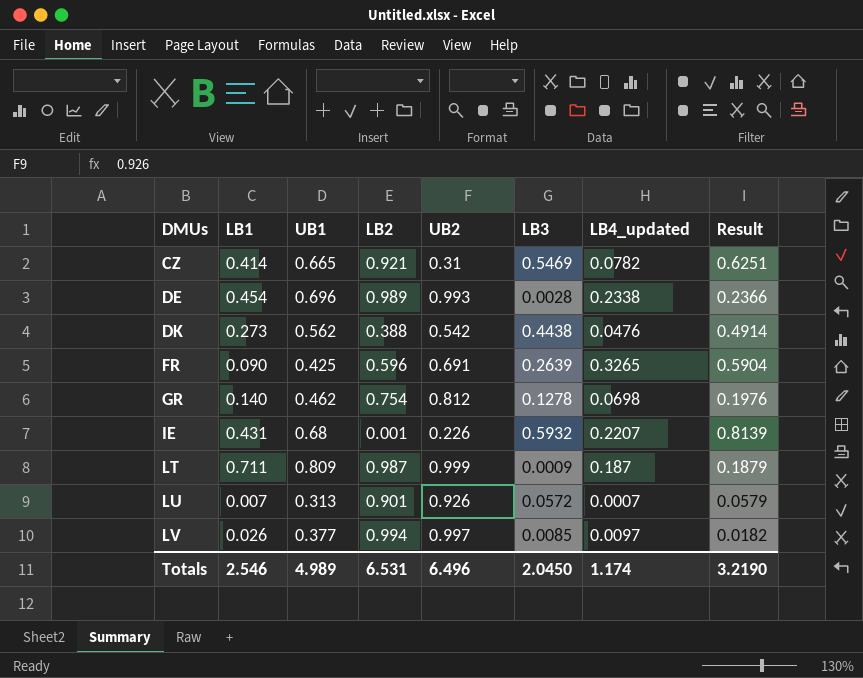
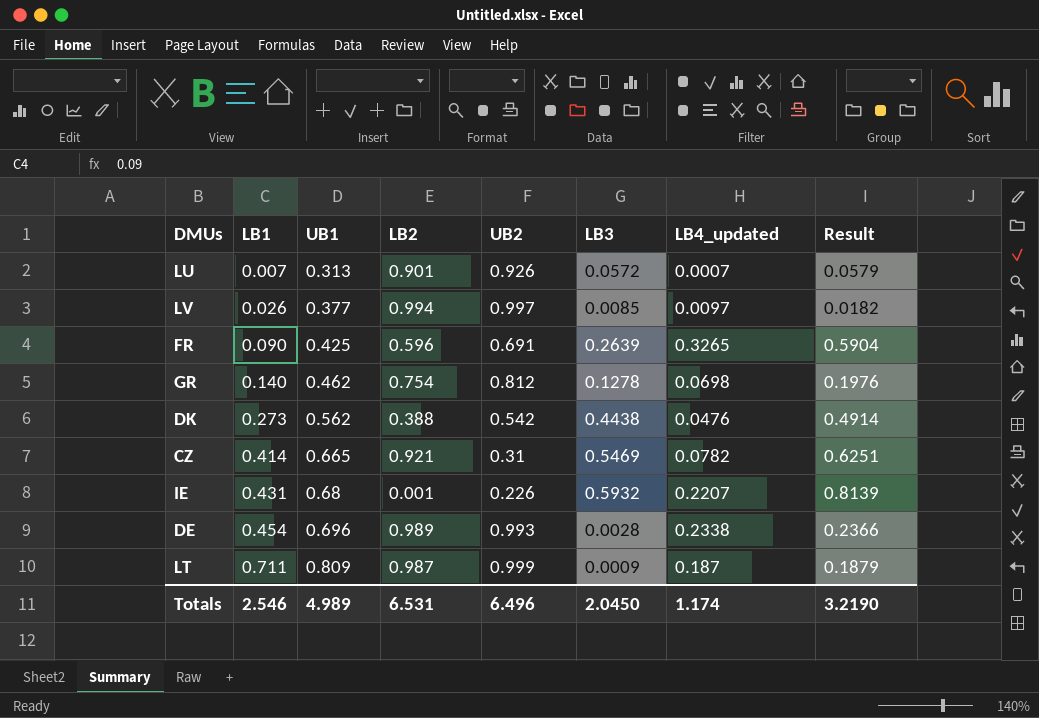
row order: DMUs ascending -> LB1 ascending

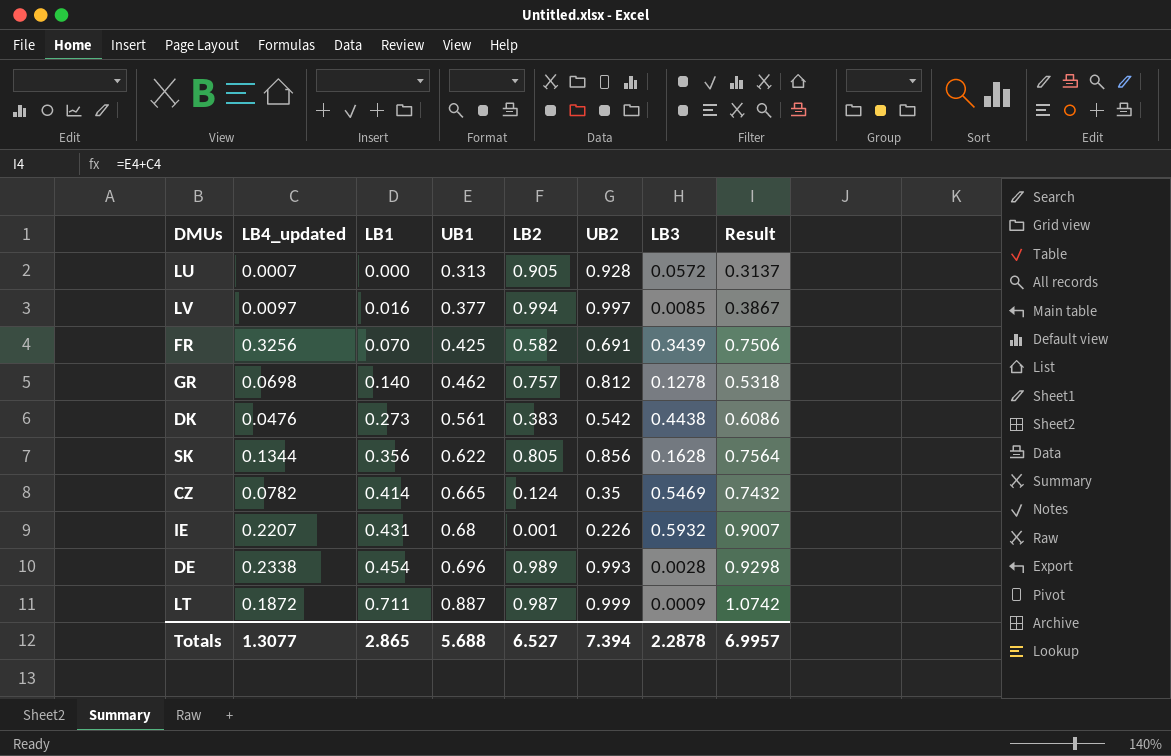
column LB4_updated | position: 7 -> 2
column Result | formula: [LB3] + [LB4_updated] -> [LB4_updated] + [UB1]
LU | LB1: 0.007 -> 0.000
LU | LB2: 0.901 -> 0.905
LU | UB2: 0.926 -> 0.928
LV | LB1: 0.026 -> 0.016
FR | LB4_updated: 0.3265 -> 0.3256
FR | LB1: 0.090 -> 0.070
FR | LB2: 0.596 -> 0.582
FR | LB3: 0.2639 -> 0.3439
GR | LB2: 0.754 -> 0.757
DK | UB1: 0.562 -> 0.561
DK | LB2: 0.388 -> 0.383
row SK: none -> 0.1344 | 0.356 | 0.622 | 0.805 | 0.856 | 0.1628 | 0.7564
CZ | LB2: 0.921 -> 0.124
CZ | UB2: 0.31 -> 0.35
LT | LB4_updated: 0.187 -> 0.1872
LT | UB1: 0.809 -> 0.887
Totals | LB4_updated: 1.174 -> 1.3077
Totals | LB1: 2.546 -> 2.865
Totals | UB1: 4.989 -> 5.688
Totals | LB2: 6.531 -> 6.527
Totals | UB2: 6.496 -> 7.394
Totals | LB3: 2.0450 -> 2.2878
Totals | Result: 3.2190 -> 6.9957

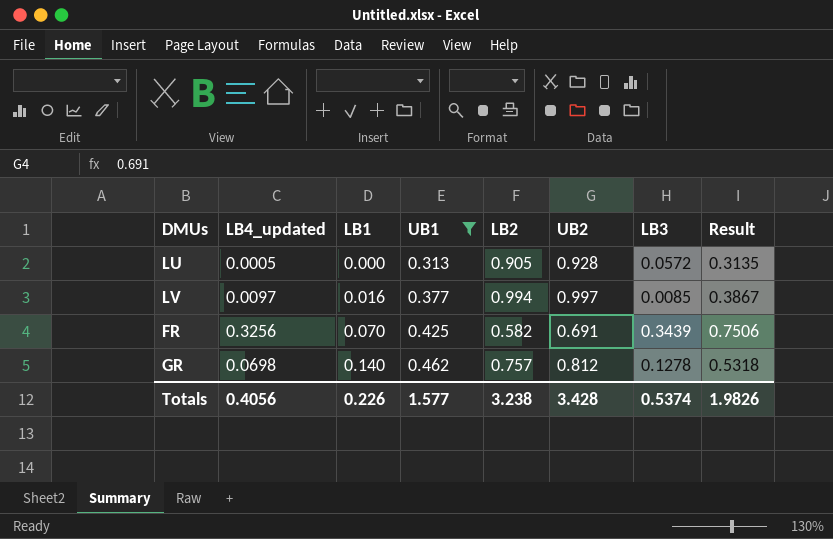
filter: none -> UB1 <= 0.462
LU | LB4_updated: 0.0007 -> 0.0005
LU | Result: 0.3137 -> 0.3135
Totals | LB4_updated: 1.3077 -> 0.4056
Totals | LB1: 2.865 -> 0.226
Totals | UB1: 5.688 -> 1.577
Totals | LB2: 6.527 -> 3.238
Totals | UB2: 7.394 -> 3.428
Totals | LB3: 2.2878 -> 0.5374
Totals | Result: 6.9957 -> 1.9826

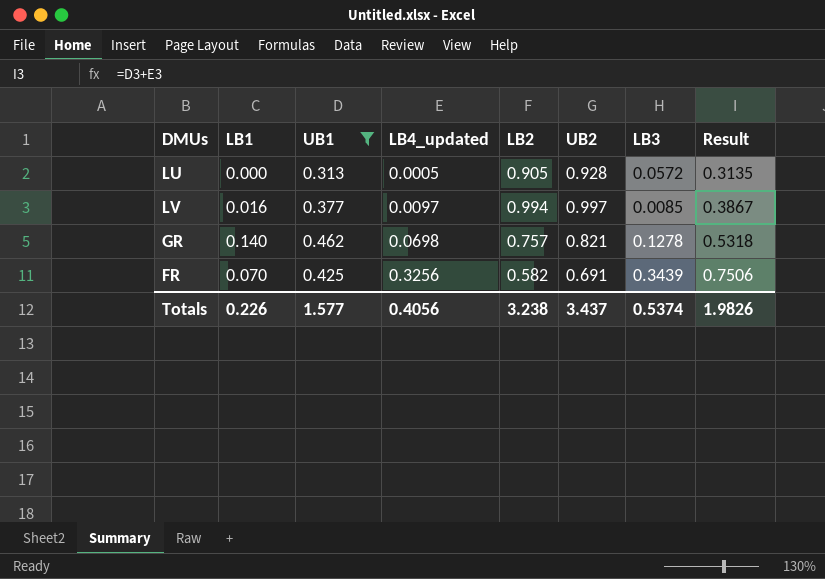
row order: LB1 ascending -> LB4_updated ascending
column LB4_updated | position: 2 -> 4
GR | UB2: 0.812 -> 0.821
Totals | UB2: 3.428 -> 3.437

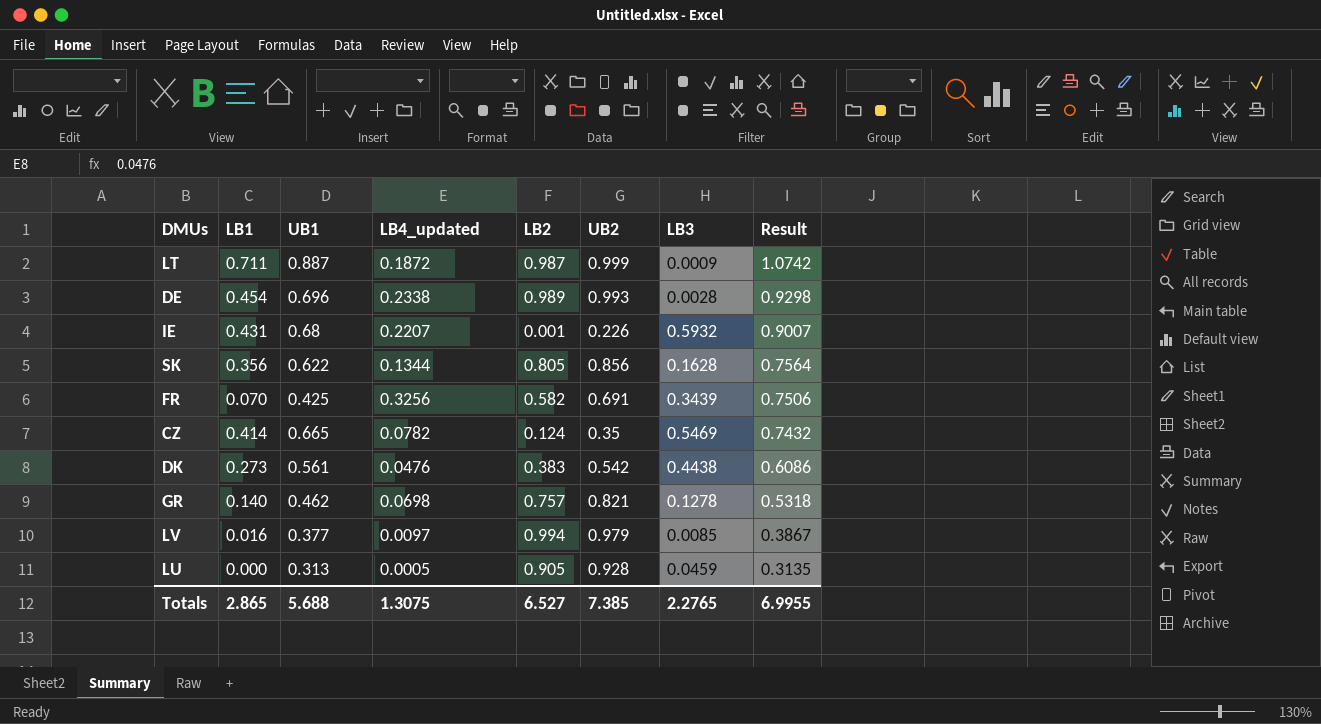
filter: UB1 <= 0.462 -> none
row order: LB4_updated ascending -> Result descending
LV | UB2: 0.997 -> 0.979
LU | LB3: 0.0572 -> 0.0459
Totals | LB1: 0.226 -> 2.865
Totals | UB1: 1.577 -> 5.688
Totals | LB4_updated: 0.4056 -> 1.3075
Totals | LB2: 3.238 -> 6.527
Totals | UB2: 3.437 -> 7.385
Totals | LB3: 0.5374 -> 2.2765
Totals | Result: 1.9826 -> 6.9955

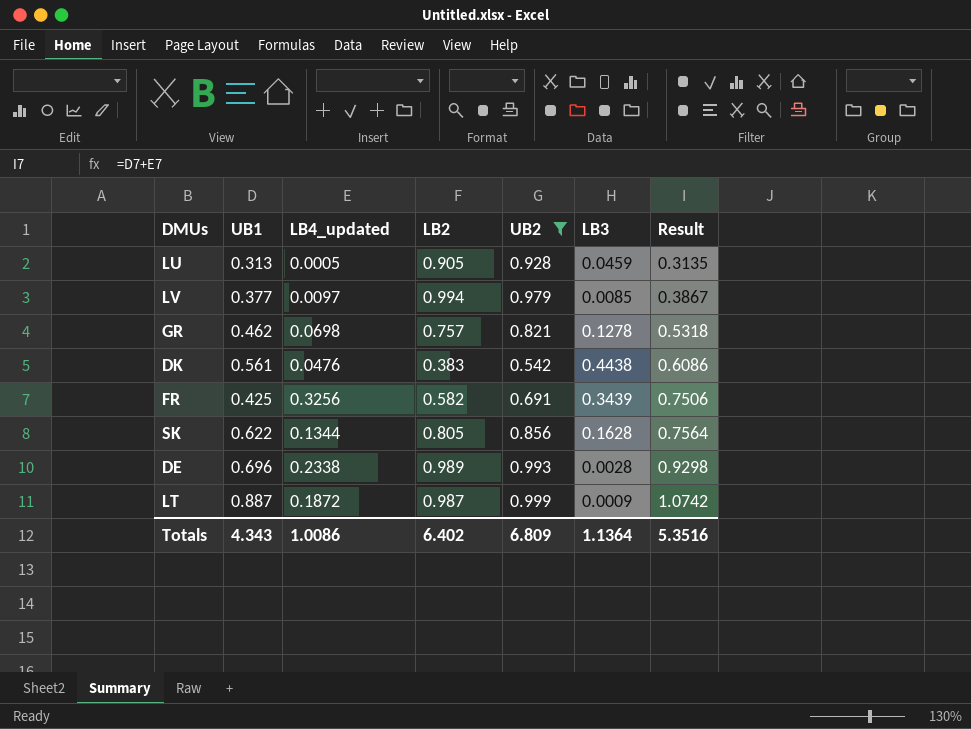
filter: none -> UB2 >= 0.542
row order: Result descending -> Result ascending
column LB1 | position: 2 -> none
Totals | UB1: 5.688 -> 4.343
Totals | LB4_updated: 1.3075 -> 1.0086
Totals | LB2: 6.527 -> 6.402
Totals | UB2: 7.385 -> 6.809
Totals | LB3: 2.2765 -> 1.1364
Totals | Result: 6.9955 -> 5.3516

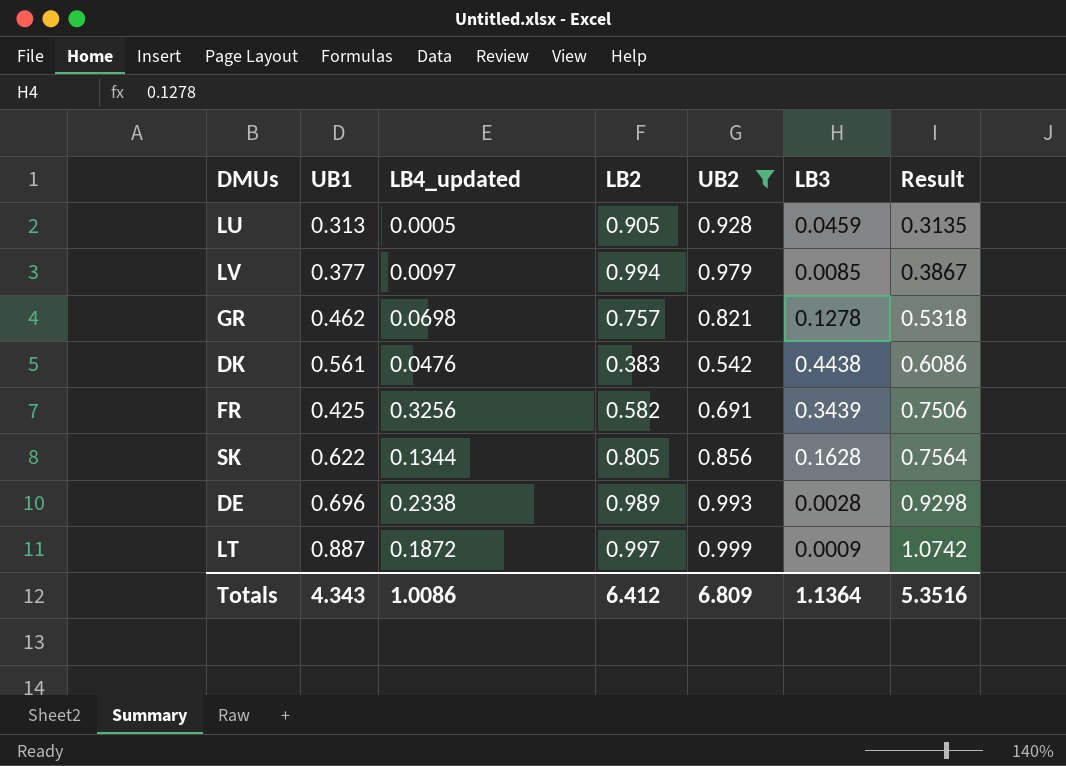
LT | LB2: 0.987 -> 0.997
Totals | LB2: 6.402 -> 6.412

